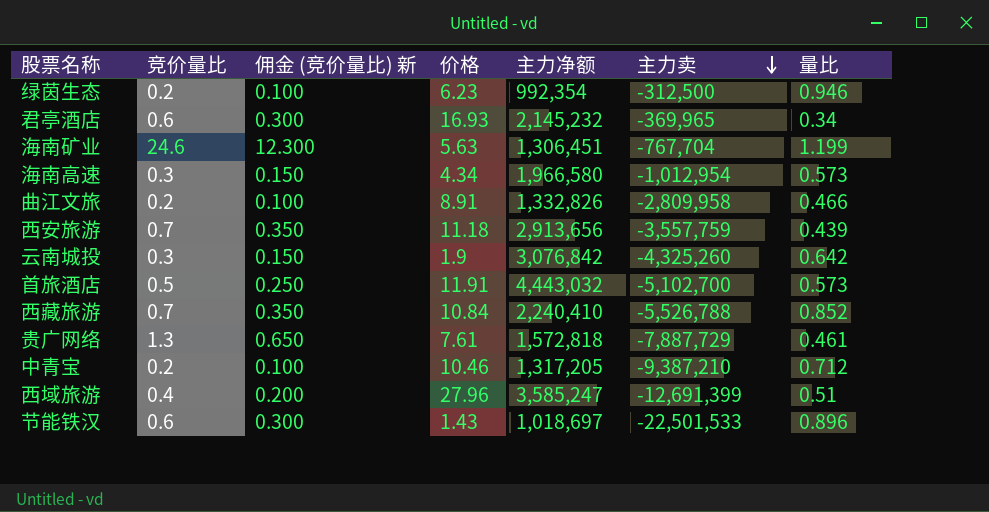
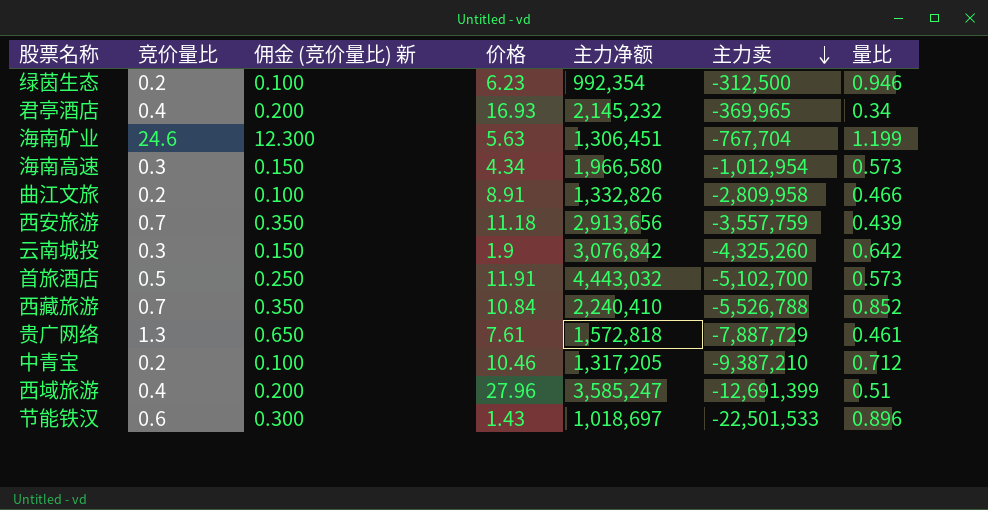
君亭酒店 | 竞价量比: 0.6 -> 0.4
君亭酒店 | 佣金 (竞价量比) 新: 0.300 -> 0.200

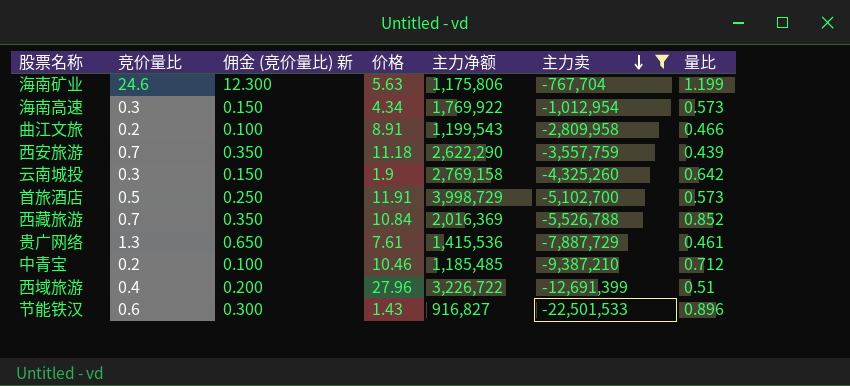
filter: none -> 主力卖 <= -767,704
海南矿业 | 主力净额: 1,306,451 -> 1,175,806
海南高速 | 主力净额: 1,966,580 -> 1,769,922
曲江文旅 | 主力净额: 1,332,826 -> 1,199,543
西安旅游 | 主力净额: 2,913,656 -> 2,622,290
云南城投 | 主力净额: 3,076,842 -> 2,769,158
首旅酒店 | 主力净额: 4,443,032 -> 3,998,729
西藏旅游 | 主力净额: 2,240,410 -> 2,016,369
贵广网络 | 主力净额: 1,572,818 -> 1,415,536
中青宝 | 主力净额: 1,317,205 -> 1,185,485
西域旅游 | 主力净额: 3,585,247 -> 3,226,722
节能铁汉 | 主力净额: 1,018,697 -> 916,827

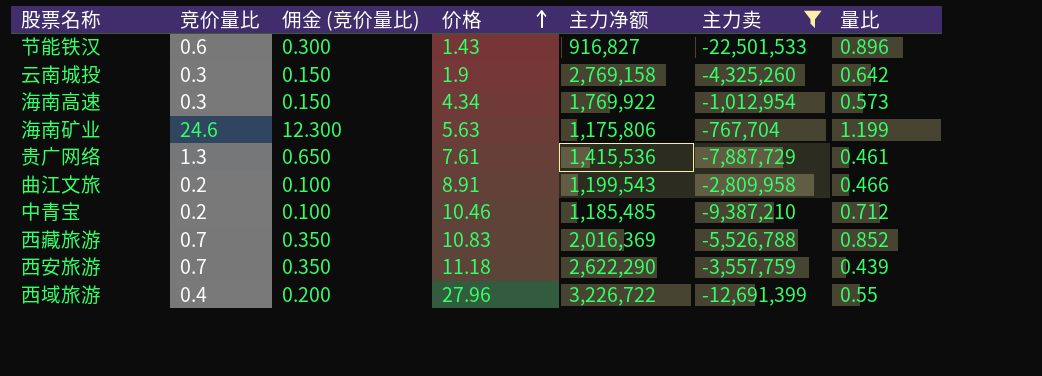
row order: 主力卖 descending -> 价格 ascending
column name: 佣金 (竞价量比) 新 -> 佣金 (竞价量比)
row 首旅酒店: 0.5 | 0.250 | 11.91 | 3,998,729 | -5,102,700 | 0.573 -> none
西藏旅游 | 价格: 10.84 -> 10.83
西域旅游 | 量比: 0.51 -> 0.55

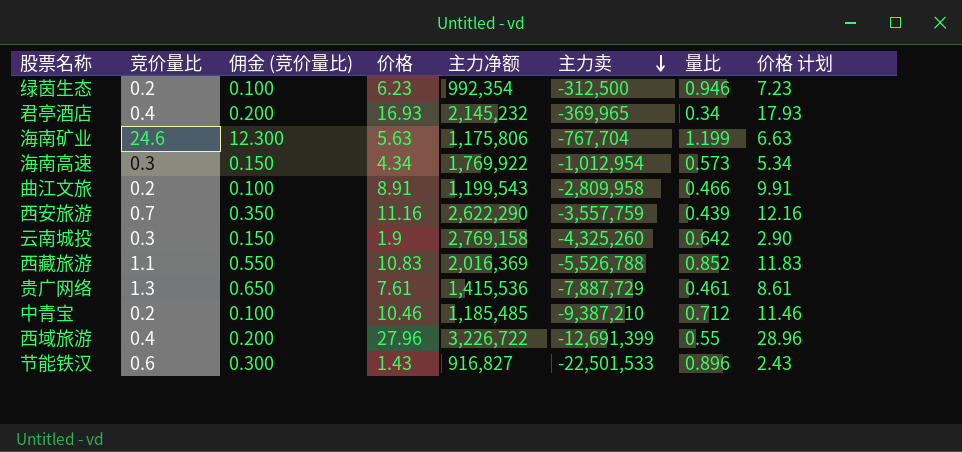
filter: 主力卖 <= -767,704 -> none
row order: 价格 ascending -> 主力卖 descending
column 价格 计划 | formula: none -> [价格] + 1
西安旅游 | 价格: 11.18 -> 11.16
西藏旅游 | 竞价量比: 0.7 -> 1.1
西藏旅游 | 佣金 (竞价量比): 0.350 -> 0.550

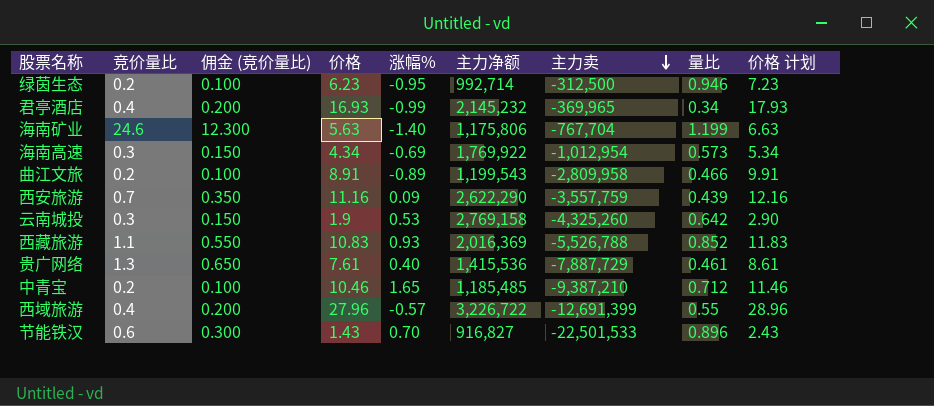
column 涨幅% | position: none -> 5
绿茵生态 | 主力净额: 992,354 -> 992,714

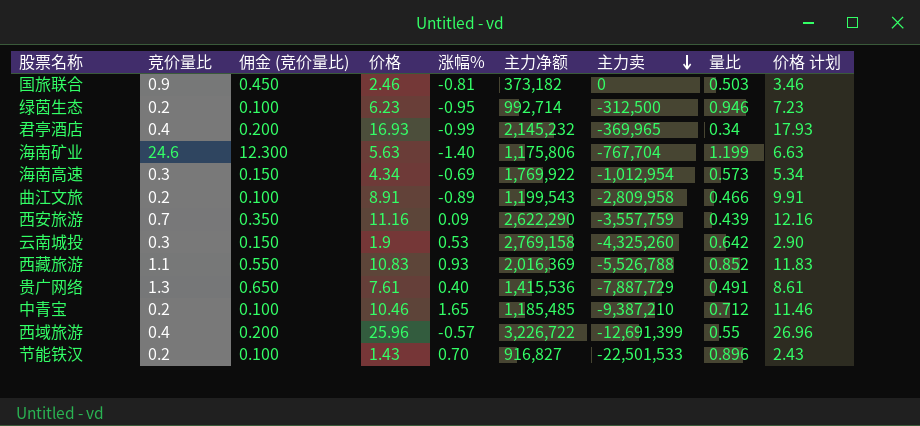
row 国旅联合: none -> 0.9 | 0.450 | 2.46 | -0.81 | 373,182 | 0 | 0.503 | 3.46
贵广网络 | 量比: 0.461 -> 0.491
西域旅游 | 价格: 27.96 -> 25.96
西域旅游 | 价格 计划: 28.96 -> 26.96
节能铁汉 | 竞价量比: 0.6 -> 0.2
节能铁汉 | 佣金 (竞价量比): 0.300 -> 0.100

